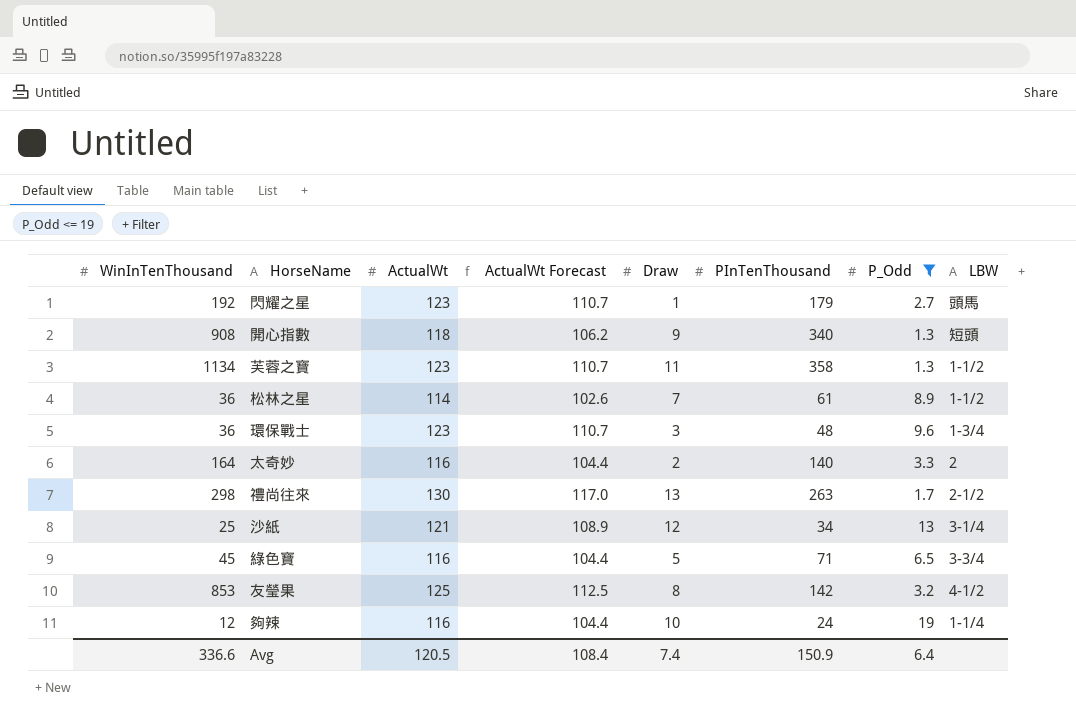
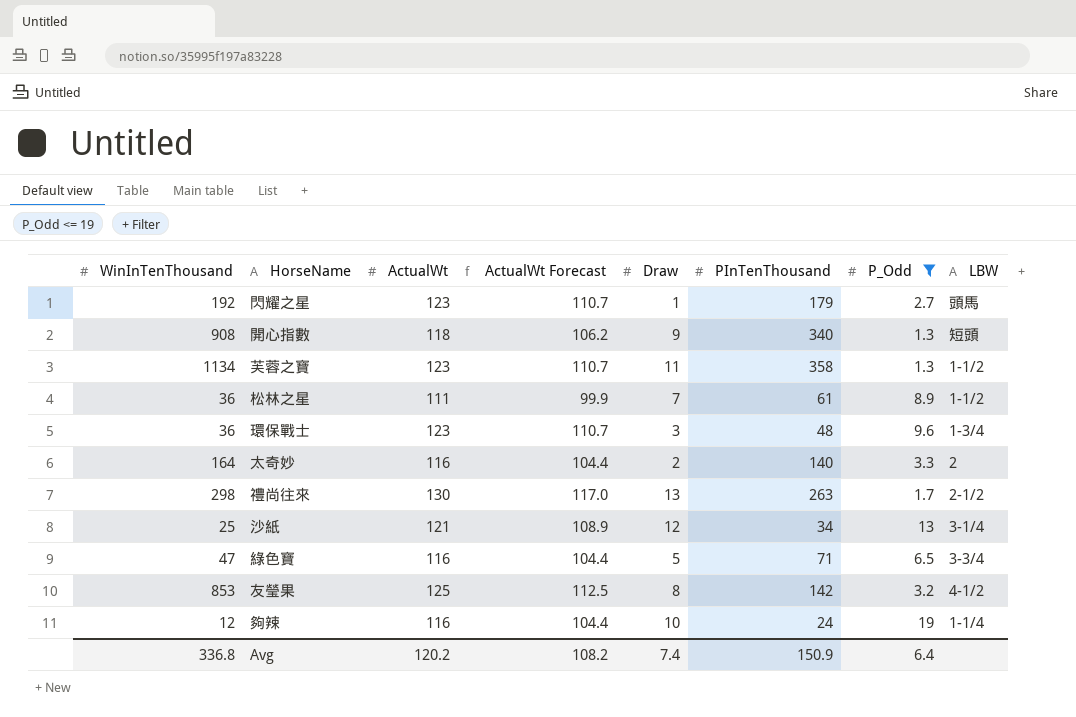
松林之星 | ActualWt: 114 -> 111
松林之星 | ActualWt Forecast: 102.6 -> 99.9
綠色寶 | WinInTenThousand: 45 -> 47
Avg | WinInTenThousand: 336.6 -> 336.8
Avg | ActualWt: 120.5 -> 120.2
Avg | ActualWt Forecast: 108.4 -> 108.2

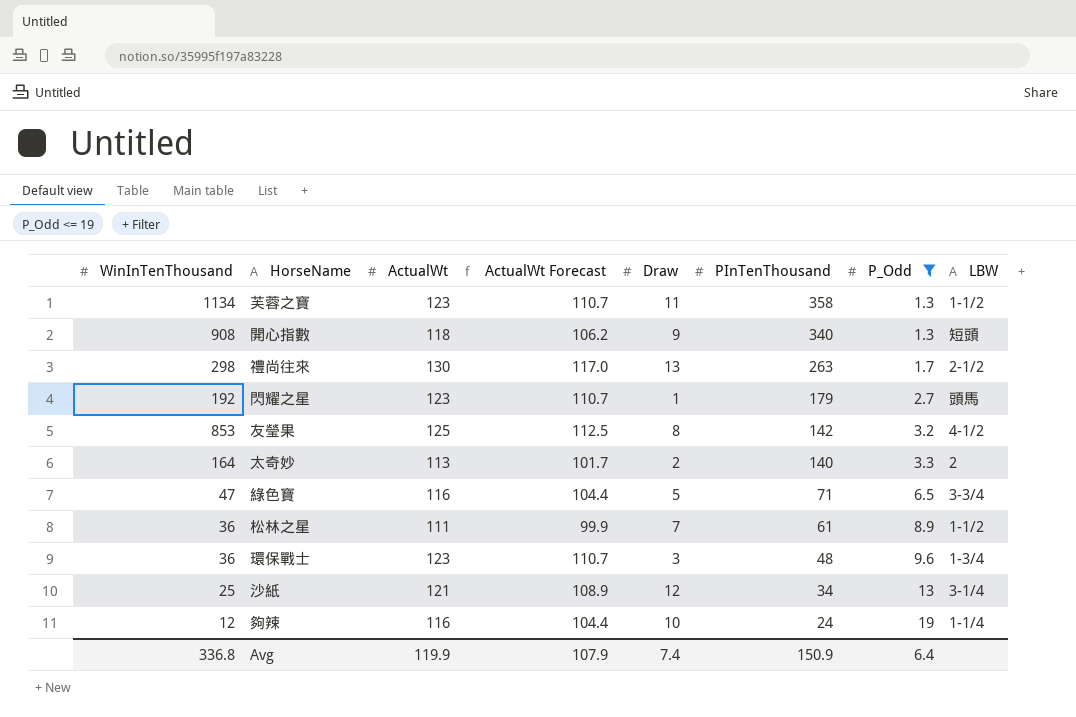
row order: none -> PInTenThousand descending
太奇妙 | ActualWt: 116 -> 113
太奇妙 | ActualWt Forecast: 104.4 -> 101.7
Avg | ActualWt: 120.2 -> 119.9
Avg | ActualWt Forecast: 108.2 -> 107.9

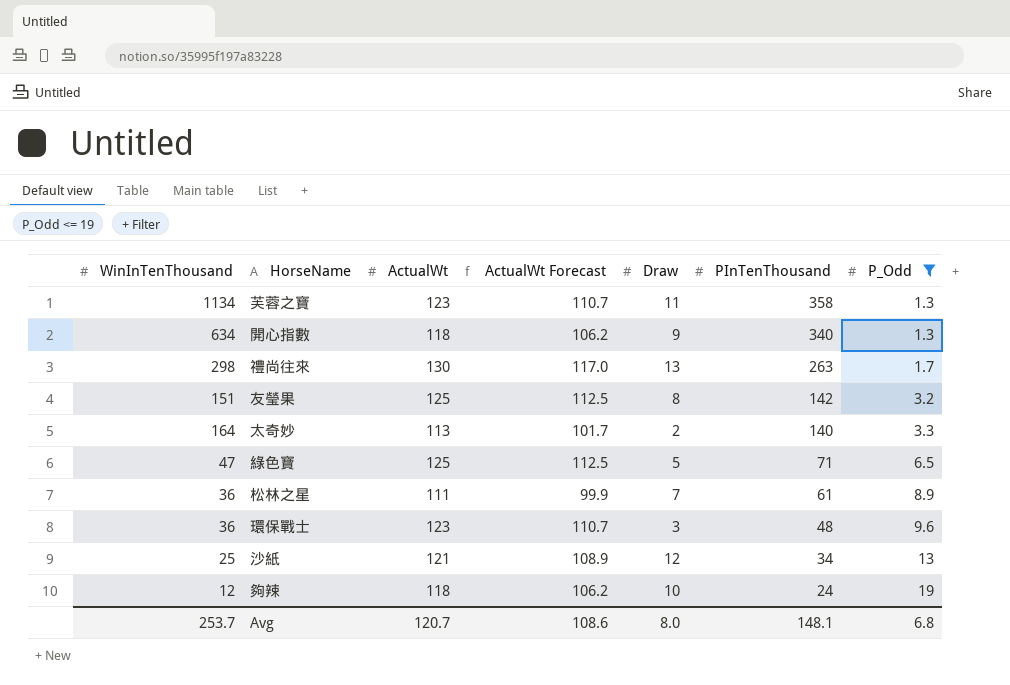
column LBW | position: 8 -> none
row 閃耀之星: 192 | 123 | 110.7 | 1 | 179 | 2.7 | 頭馬 -> none
開心指數 | WinInTenThousand: 908 -> 634
友瑩果 | WinInTenThousand: 853 -> 151
綠色寶 | ActualWt: 116 -> 125
綠色寶 | ActualWt Forecast: 104.4 -> 112.5
夠辣 | ActualWt: 116 -> 118
夠辣 | ActualWt Forecast: 104.4 -> 106.2
Avg | WinInTenThousand: 336.8 -> 253.7
Avg | ActualWt: 119.9 -> 120.7
Avg | ActualWt Forecast: 107.9 -> 108.6
Avg | Draw: 7.4 -> 8.0
Avg | PInTenThousand: 150.9 -> 148.1
Avg | P_Odd: 6.4 -> 6.8

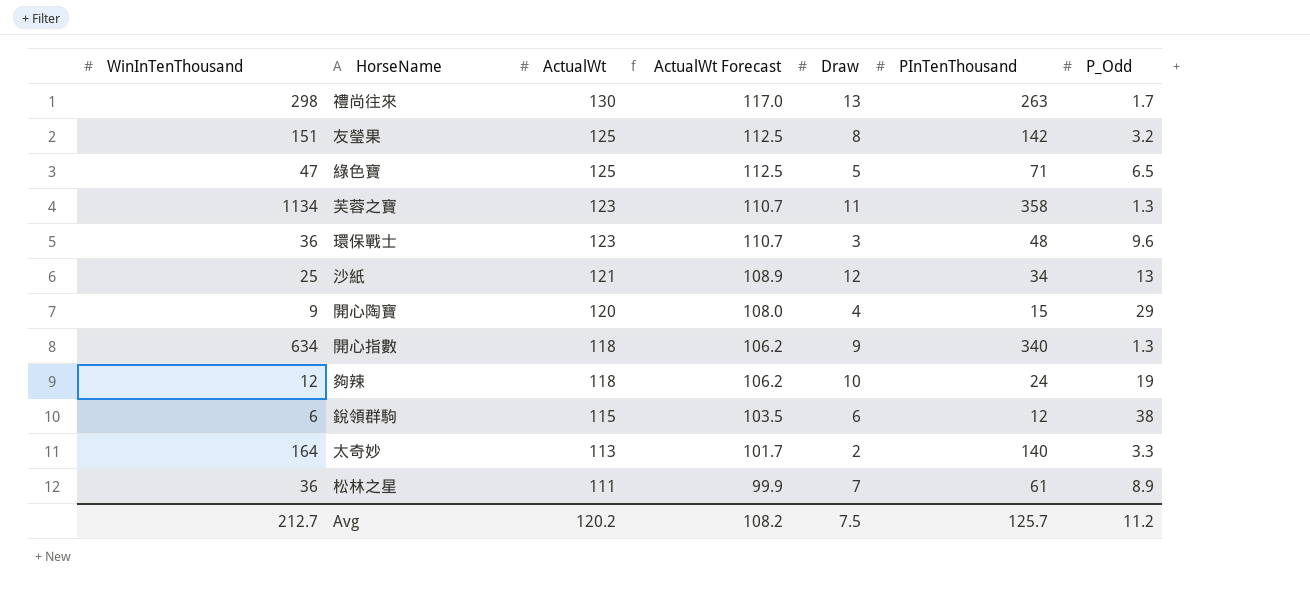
filter: P_Odd <= 19 -> none
row order: PInTenThousand descending -> ActualWt descending
Avg | WinInTenThousand: 253.7 -> 212.7
Avg | ActualWt: 120.7 -> 120.2
Avg | ActualWt Forecast: 108.6 -> 108.2
Avg | Draw: 8.0 -> 7.5
Avg | PInTenThousand: 148.1 -> 125.7
Avg | P_Odd: 6.8 -> 11.2

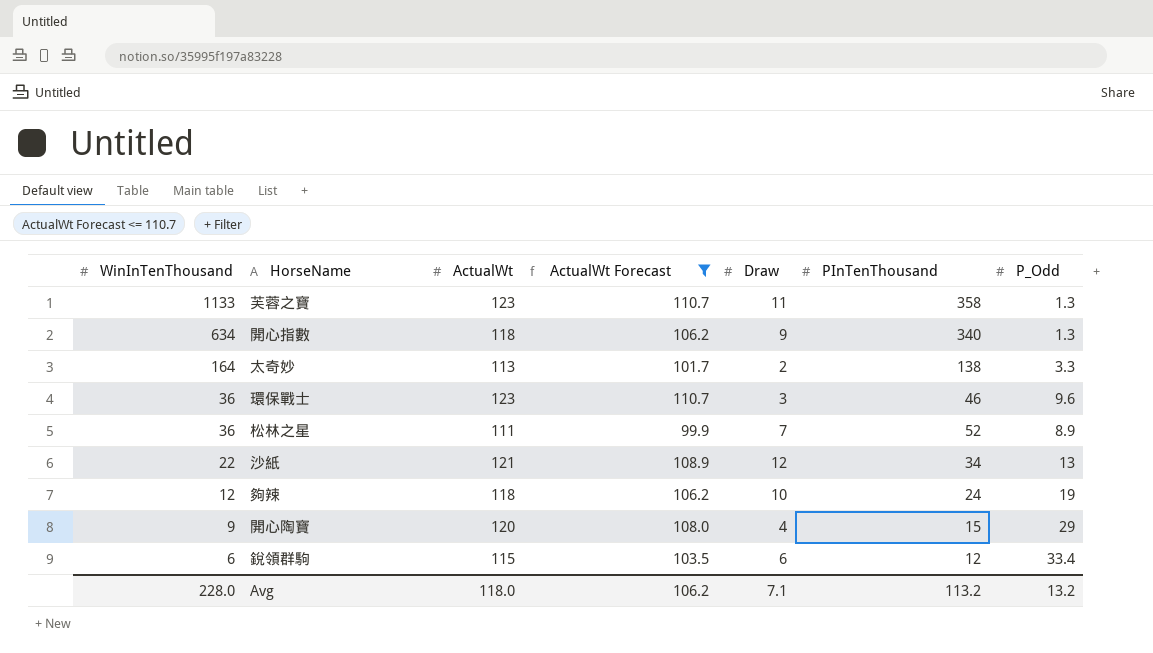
filter: none -> ActualWt Forecast <= 110.7
row order: ActualWt descending -> WinInTenThousand descending
芙蓉之寶 | WinInTenThousand: 1134 -> 1133
太奇妙 | PInTenThousand: 140 -> 138
環保戰士 | PInTenThousand: 48 -> 46
松林之星 | PInTenThousand: 61 -> 52
沙紙 | WinInTenThousand: 25 -> 22
銳領群駒 | P_Odd: 38 -> 33.4
Avg | WinInTenThousand: 212.7 -> 228.0
Avg | ActualWt: 120.2 -> 118.0
Avg | ActualWt Forecast: 108.2 -> 106.2
Avg | Draw: 7.5 -> 7.1
Avg | PInTenThousand: 125.7 -> 113.2
Avg | P_Odd: 11.2 -> 13.2

